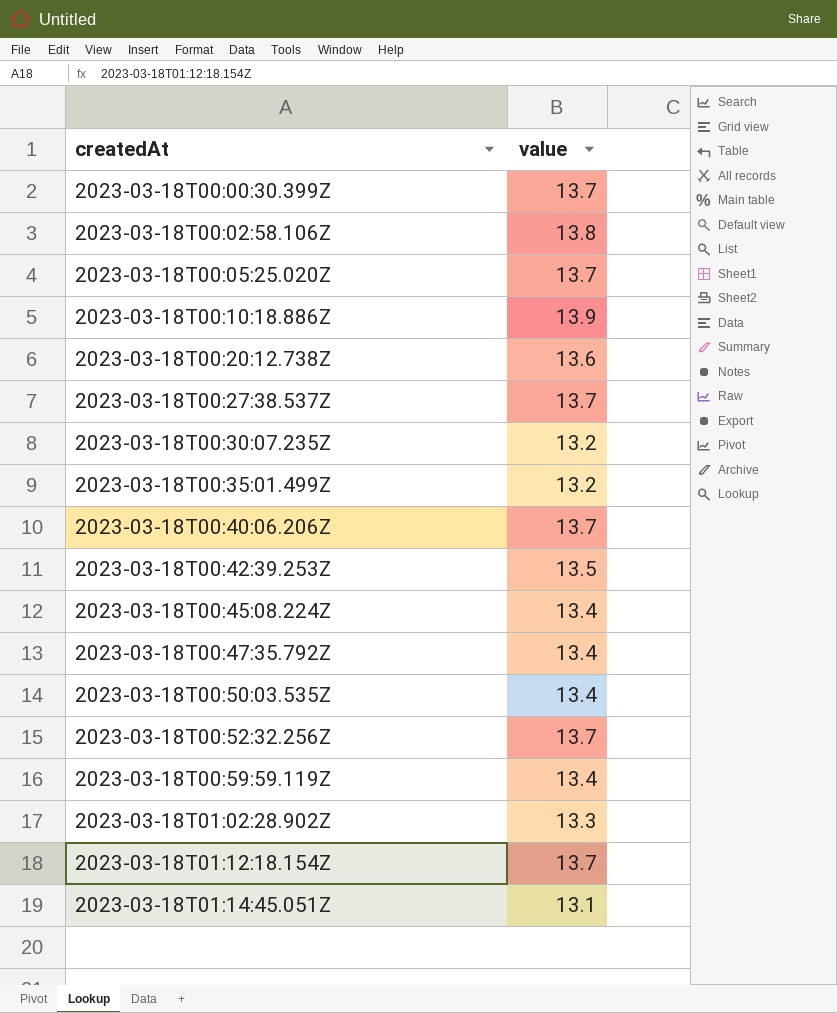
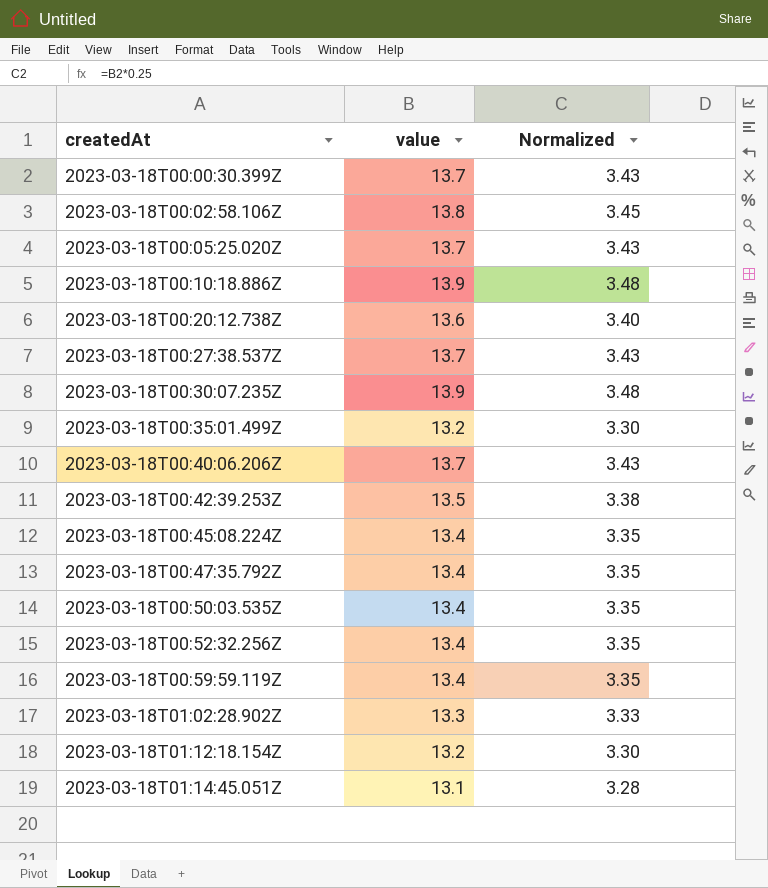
column Normalized | formula: none -> [value] * 0.25
2023-03-18T00:30:07.235Z | value: 13.2 -> 13.9
2023-03-18T00:52:32.256Z | value: 13.7 -> 13.4
2023-03-18T01:12:18.154Z | value: 13.7 -> 13.2

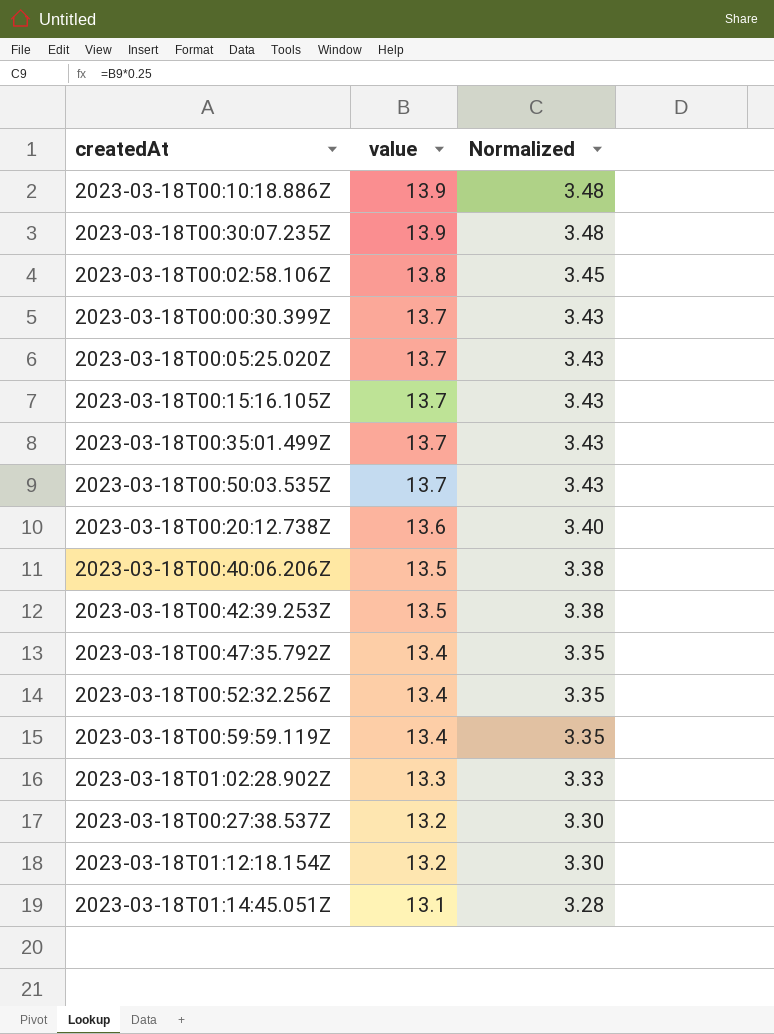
row order: createdAt ascending -> value descending
row 2023-03-18T00:45:08.224Z: 13.4 | 3.35 -> none
row 2023-03-18T00:15:16.105Z: none -> 13.7 | 3.43
2023-03-18T00:35:01.499Z | value: 13.2 -> 13.7
2023-03-18T00:35:01.499Z | Normalized: 3.30 -> 3.43
2023-03-18T00:50:03.535Z | value: 13.4 -> 13.7
2023-03-18T00:50:03.535Z | Normalized: 3.35 -> 3.43
2023-03-18T00:40:06.206Z | value: 13.7 -> 13.5
2023-03-18T00:40:06.206Z | Normalized: 3.43 -> 3.38
2023-03-18T00:27:38.537Z | value: 13.7 -> 13.2
2023-03-18T00:27:38.537Z | Normalized: 3.43 -> 3.30

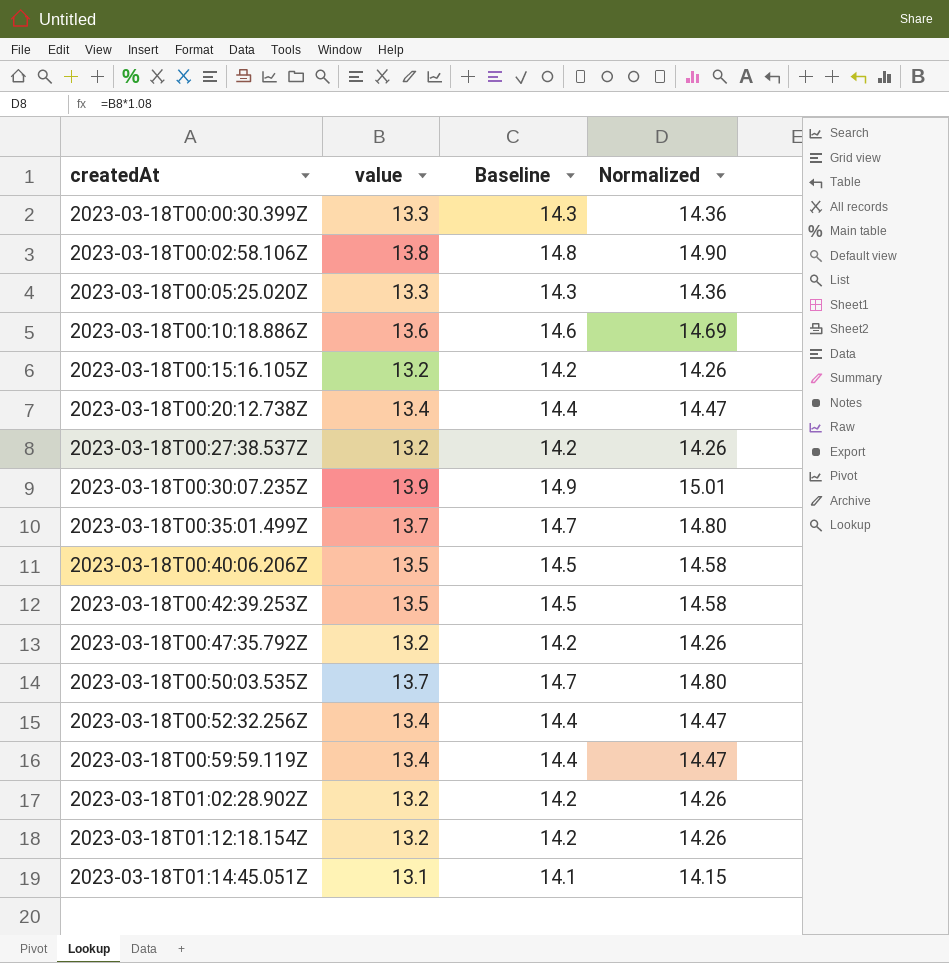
row order: value descending -> createdAt ascending
column Baseline | formula: none -> [value] + 1
column Normalized | formula: [value] * 0.25 -> [value] * 1.08
2023-03-18T00:00:30.399Z | value: 13.7 -> 13.3
2023-03-18T00:05:25.020Z | value: 13.7 -> 13.3
2023-03-18T00:10:18.886Z | value: 13.9 -> 13.6
2023-03-18T00:15:16.105Z | value: 13.7 -> 13.2
2023-03-18T00:20:12.738Z | value: 13.6 -> 13.4
2023-03-18T00:47:35.792Z | value: 13.4 -> 13.2
2023-03-18T01:02:28.902Z | value: 13.3 -> 13.2

